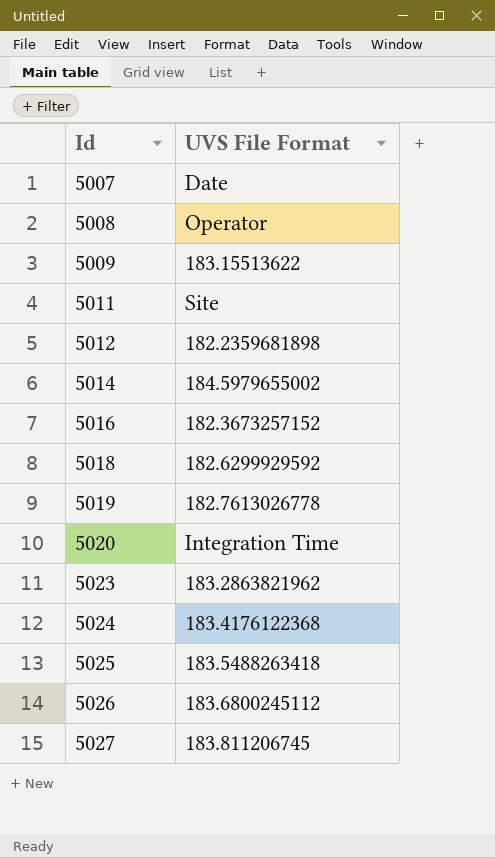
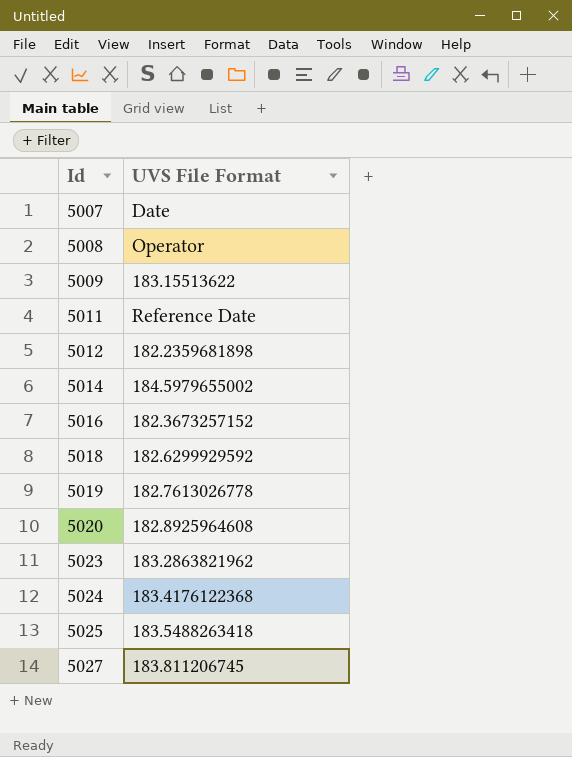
row 5026: 183.6800245112 -> none
5011 | UVS File Format: Site -> Reference Date
5020 | UVS File Format: Integration Time -> 182.8925964608

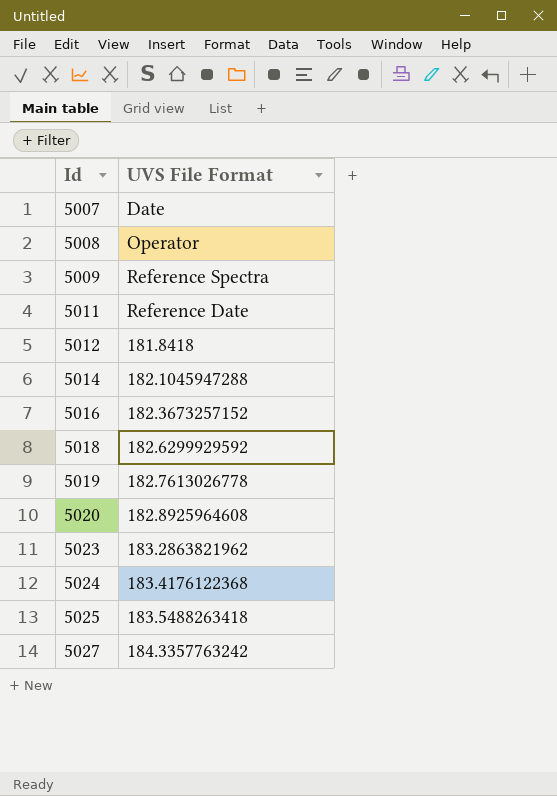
5009 | UVS File Format: 183.15513622 -> Reference Spectra
5012 | UVS File Format: 182.2359681898 -> 181.8418
5014 | UVS File Format: 184.5979655002 -> 182.1045947288
5027 | UVS File Format: 183.811206745 -> 184.3357763242

